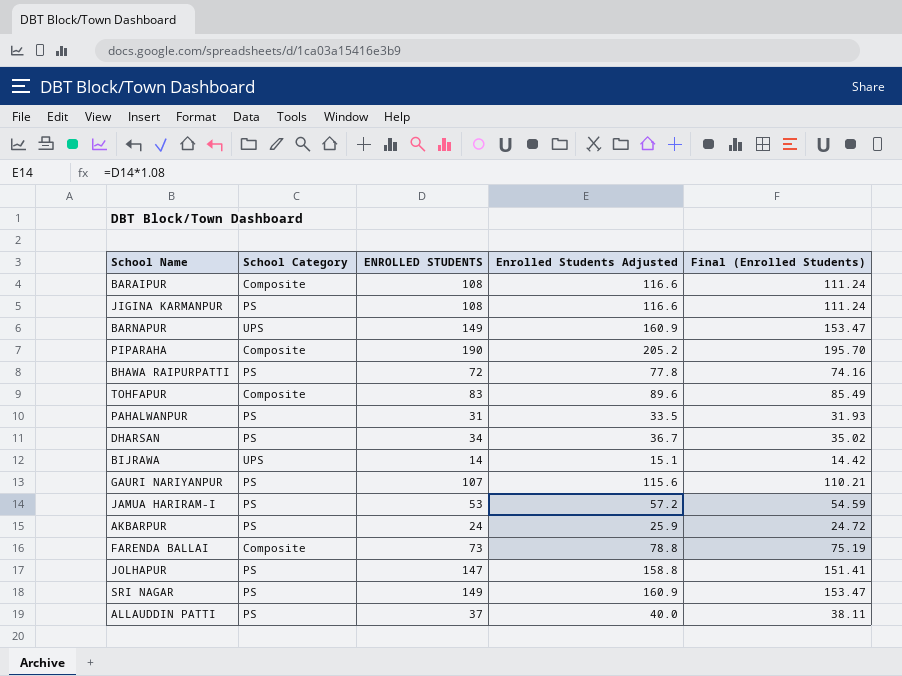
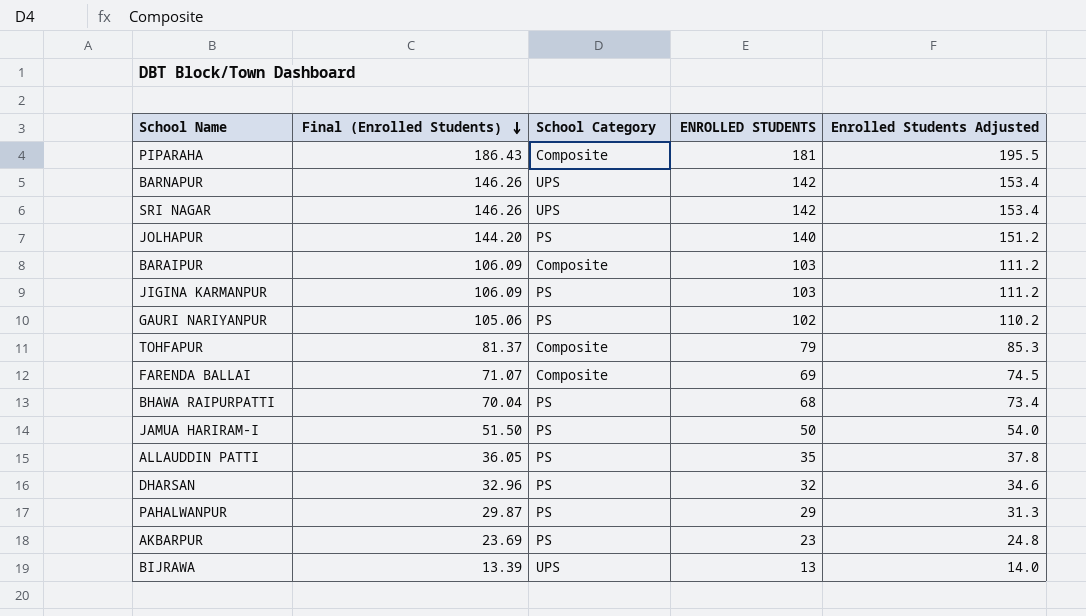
row order: none -> Final (Enrolled Students) descending
column Final (Enrolled Students) | position: 5 -> 2
PIPARAHA | Final (Enrolled Students): 195.70 -> 186.43
PIPARAHA | ENROLLED STUDENTS: 190 -> 181
PIPARAHA | Enrolled Students Adjusted: 205.2 -> 195.5
BARNAPUR | Final (Enrolled Students): 153.47 -> 146.26
BARNAPUR | ENROLLED STUDENTS: 149 -> 142
BARNAPUR | Enrolled Students Adjusted: 160.9 -> 153.4
SRI NAGAR | Final (Enrolled Students): 153.47 -> 146.26
SRI NAGAR | School Category: PS -> UPS
SRI NAGAR | ENROLLED STUDENTS: 149 -> 142
SRI NAGAR | Enrolled Students Adjusted: 160.9 -> 153.4
JOLHAPUR | Final (Enrolled Students): 151.41 -> 144.20
JOLHAPUR | ENROLLED STUDENTS: 147 -> 140
JOLHAPUR | Enrolled Students Adjusted: 158.8 -> 151.2
BARAIPUR | Final (Enrolled Students): 111.24 -> 106.09
BARAIPUR | ENROLLED STUDENTS: 108 -> 103
BARAIPUR | Enrolled Students Adjusted: 116.6 -> 111.2
JIGINA KARMANPUR | Final (Enrolled Students): 111.24 -> 106.09
JIGINA KARMANPUR | ENROLLED STUDENTS: 108 -> 103
JIGINA KARMANPUR | Enrolled Students Adjusted: 116.6 -> 111.2
GAURI NARIYANPUR | Final (Enrolled Students): 110.21 -> 105.06
GAURI NARIYANPUR | ENROLLED STUDENTS: 107 -> 102
GAURI NARIYANPUR | Enrolled Students Adjusted: 115.6 -> 110.2
TOHFAPUR | Final (Enrolled Students): 85.49 -> 81.37
TOHFAPUR | ENROLLED STUDENTS: 83 -> 79
TOHFAPUR | Enrolled Students Adjusted: 89.6 -> 85.3
FARENDA BALLAI | Final (Enrolled Students): 75.19 -> 71.07
FARENDA BALLAI | ENROLLED STUDENTS: 73 -> 69
FARENDA BALLAI | Enrolled Students Adjusted: 78.8 -> 74.5
BHAWA RAIPURPATTI | Final (Enrolled Students): 74.16 -> 70.04
BHAWA RAIPURPATTI | ENROLLED STUDENTS: 72 -> 68
BHAWA RAIPURPATTI | Enrolled Students Adjusted: 77.8 -> 73.4
JAMUA HARIRAM-I | Final (Enrolled Students): 54.59 -> 51.50
JAMUA HARIRAM-I | ENROLLED STUDENTS: 53 -> 50
JAMUA HARIRAM-I | Enrolled Students Adjusted: 57.2 -> 54.0
ALLAUDDIN PATTI | Final (Enrolled Students): 38.11 -> 36.05
ALLAUDDIN PATTI | ENROLLED STUDENTS: 37 -> 35
ALLAUDDIN PATTI | Enrolled Students Adjusted: 40.0 -> 37.8
DHARSAN | Final (Enrolled Students): 35.02 -> 32.96
DHARSAN | ENROLLED STUDENTS: 34 -> 32
DHARSAN | Enrolled Students Adjusted: 36.7 -> 34.6
PAHALWANPUR | Final (Enrolled Students): 31.93 -> 29.87
PAHALWANPUR | ENROLLED STUDENTS: 31 -> 29
PAHALWANPUR | Enrolled Students Adjusted: 33.5 -> 31.3
AKBARPUR | Final (Enrolled Students): 24.72 -> 23.69
AKBARPUR | ENROLLED STUDENTS: 24 -> 23
AKBARPUR | Enrolled Students Adjusted: 25.9 -> 24.8
BIJRAWA | Final (Enrolled Students): 14.42 -> 13.39
BIJRAWA | ENROLLED STUDENTS: 14 -> 13
BIJRAWA | Enrolled Students Adjusted: 15.1 -> 14.0

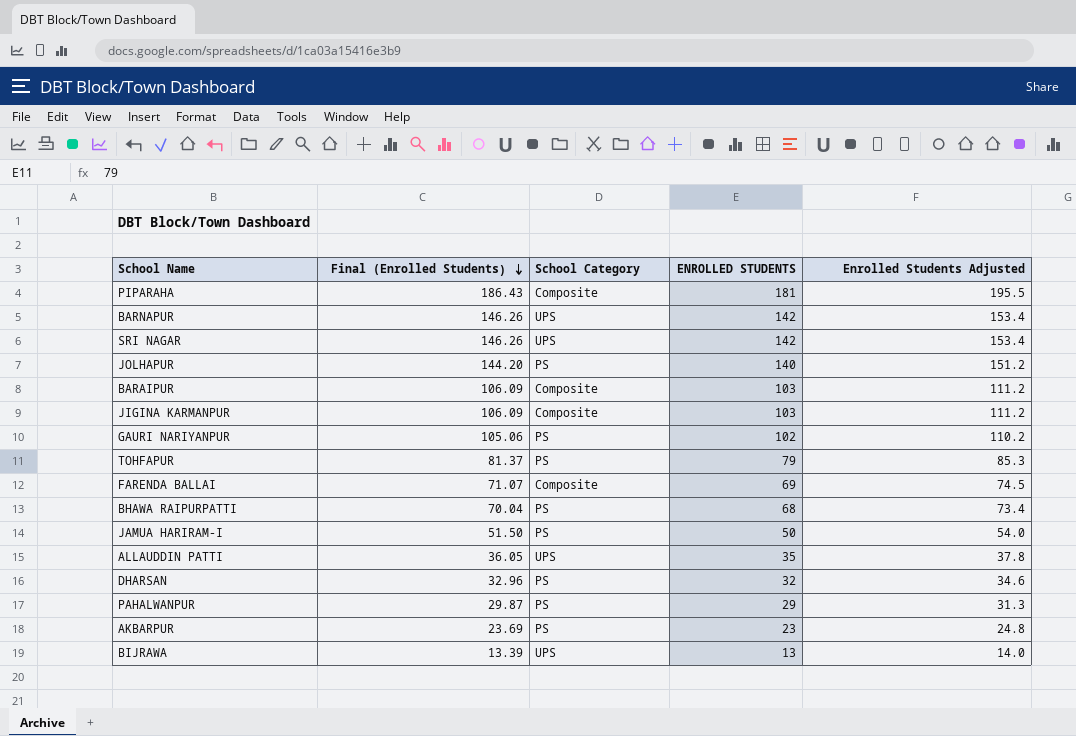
JIGINA KARMANPUR | School Category: PS -> Composite
TOHFAPUR | School Category: Composite -> PS
ALLAUDDIN PATTI | School Category: PS -> UPS

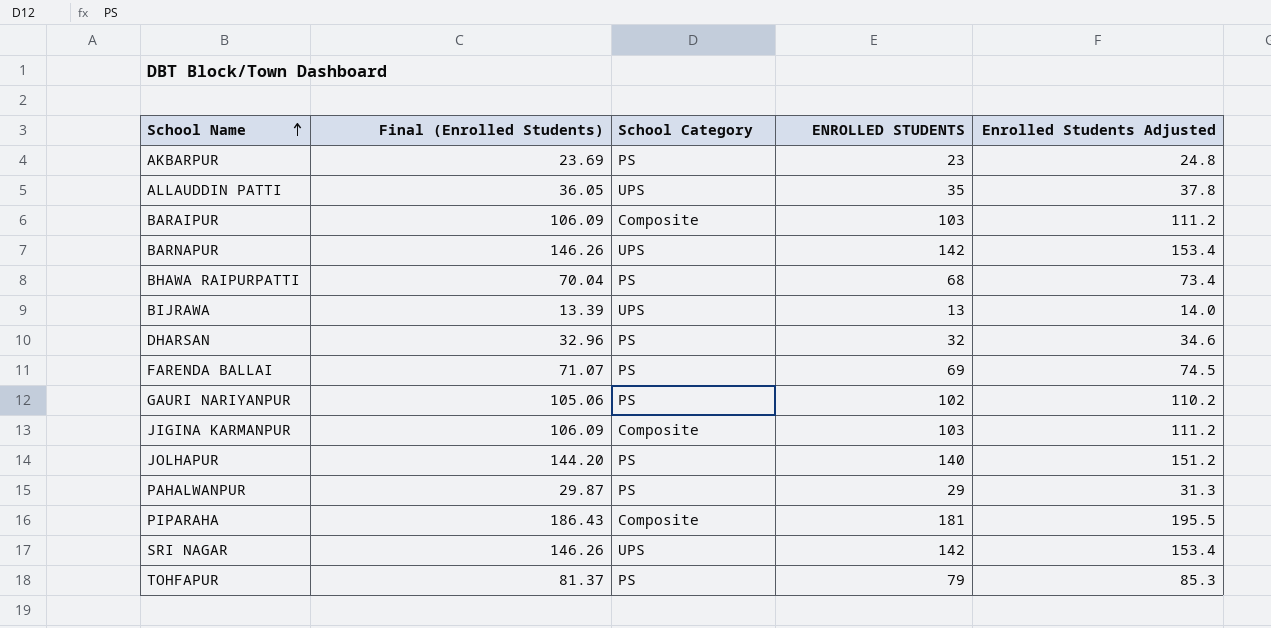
row order: Final (Enrolled Students) descending -> School Name ascending
row JAMUA HARIRAM-I: 51.50 | PS | 50 | 54.0 -> none
FARENDA BALLAI | School Category: Composite -> PS

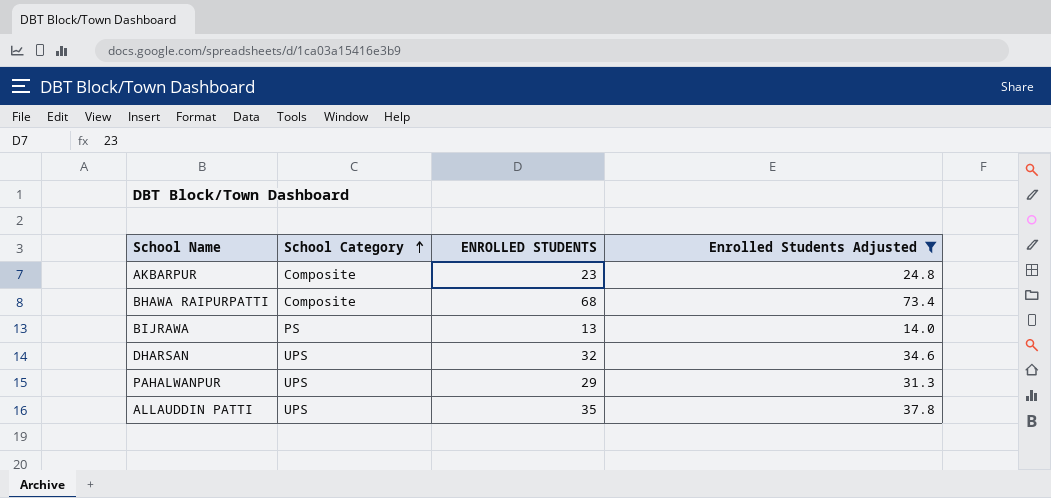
filter: none -> Enrolled Students Adjusted <= 73.4
row order: School Name ascending -> School Category ascending
column Final (Enrolled Students) | formula: [ENROLLED STUDENTS] * 1.03 -> none
AKBARPUR | School Category: PS -> Composite
BHAWA RAIPURPATTI | School Category: PS -> Composite
BIJRAWA | School Category: UPS -> PS
DHARSAN | School Category: PS -> UPS
PAHALWANPUR | School Category: PS -> UPS

